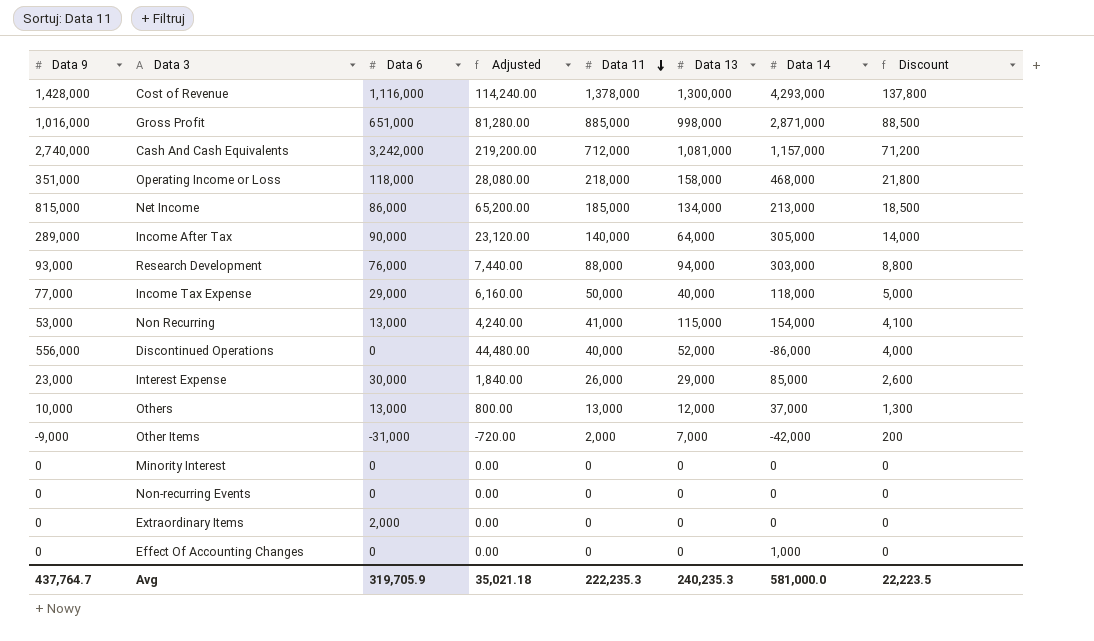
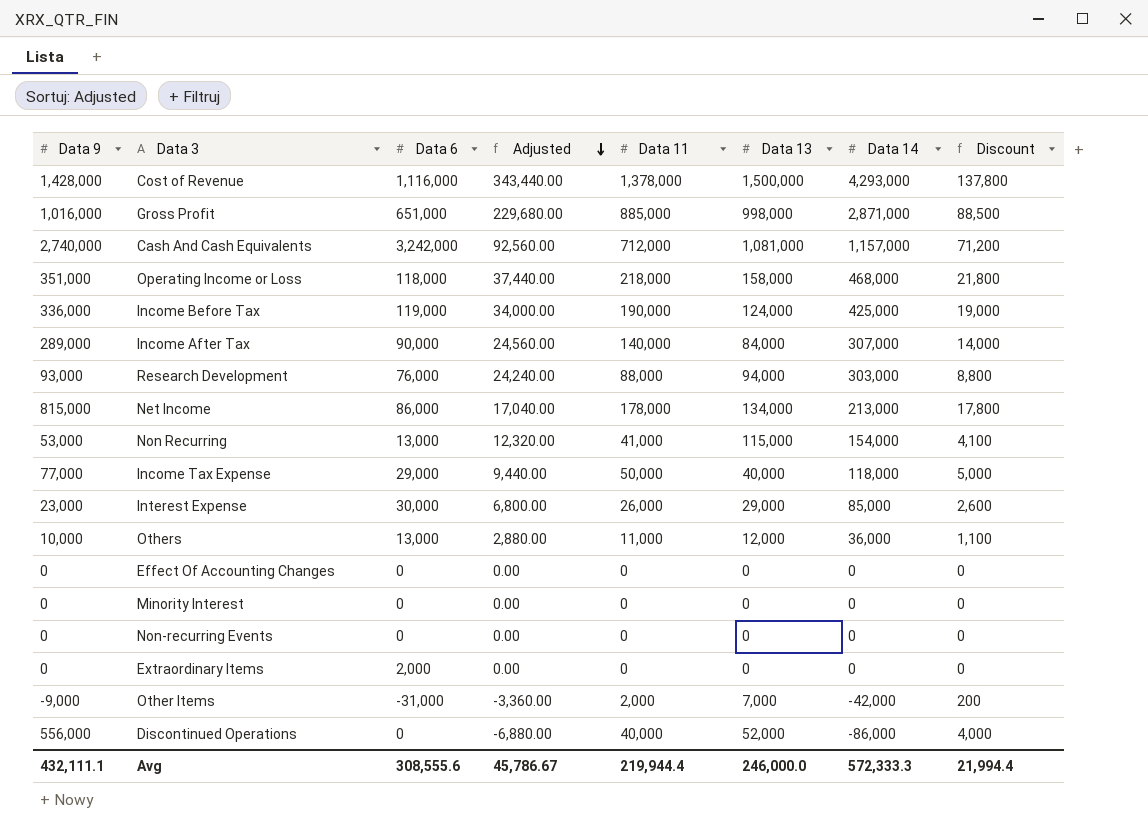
row order: Data 11 descending -> Adjusted descending
column Adjusted | formula: [Data 9] * 0.08 -> [Data 14] * 0.08
Cost of Revenue | Data 13: 1,300,000 -> 1,500,000
row Income Before Tax: none -> 336,000 | 119,000 | 34,000.00 | 190,000 | 124,000 | 425,000 | 19,000
Income After Tax | Data 13: 64,000 -> 84,000
Income After Tax | Data 14: 305,000 -> 307,000
Net Income | Data 11: 185,000 -> 178,000
Net Income | Discount: 18,500 -> 17,800
Others | Data 11: 13,000 -> 11,000
Others | Data 14: 37,000 -> 36,000
Others | Discount: 1,300 -> 1,100
Effect Of Accounting Changes | Data 14: 1,000 -> 0
Avg | Data 9: 437,764.7 -> 432,111.1
Avg | Data 6: 319,705.9 -> 308,555.6
Avg | Adjusted: 35,021.18 -> 45,786.67
Avg | Data 11: 222,235.3 -> 219,944.4
Avg | Data 13: 240,235.3 -> 246,000.0
Avg | Data 14: 581,000.0 -> 572,333.3
Avg | Discount: 22,223.5 -> 21,994.4

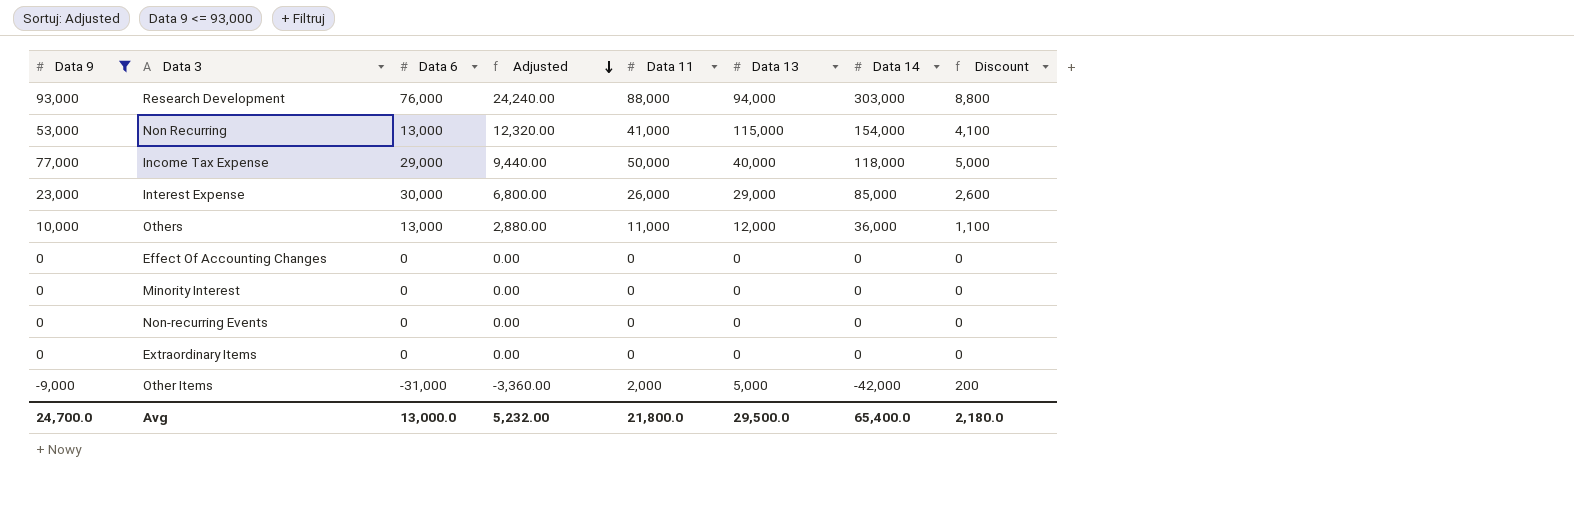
filter: none -> Data 9 <= 93,000
Extraordinary Items | Data 6: 2,000 -> 0
Other Items | Data 13: 7,000 -> 5,000
Avg | Data 9: 432,111.1 -> 24,700.0
Avg | Data 6: 308,555.6 -> 13,000.0
Avg | Adjusted: 45,786.67 -> 5,232.00
Avg | Data 11: 219,944.4 -> 21,800.0
Avg | Data 13: 246,000.0 -> 29,500.0
Avg | Data 14: 572,333.3 -> 65,400.0
Avg | Discount: 21,994.4 -> 2,180.0

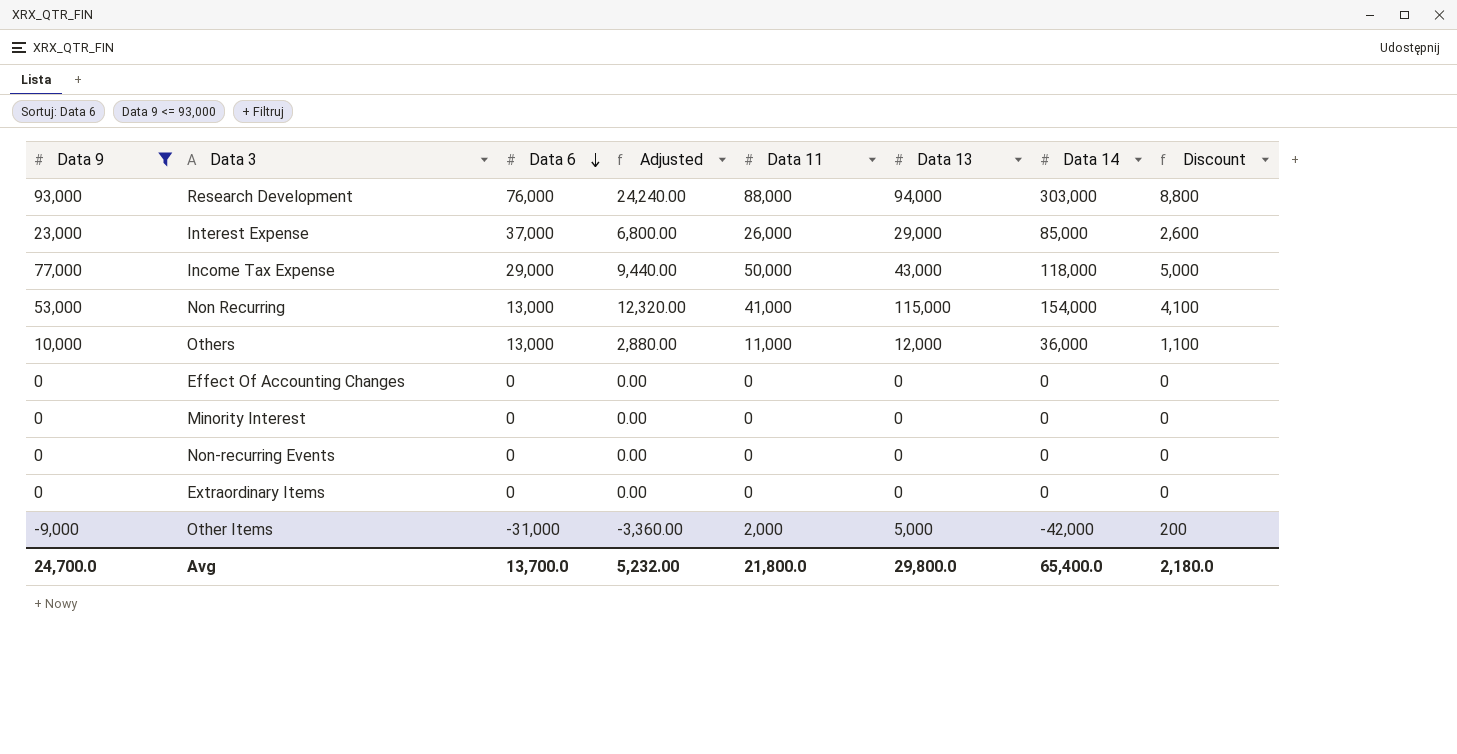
row order: Adjusted descending -> Data 6 descending
Interest Expense | Data 6: 30,000 -> 37,000
Income Tax Expense | Data 13: 40,000 -> 43,000
Avg | Data 6: 13,000.0 -> 13,700.0
Avg | Data 13: 29,500.0 -> 29,800.0

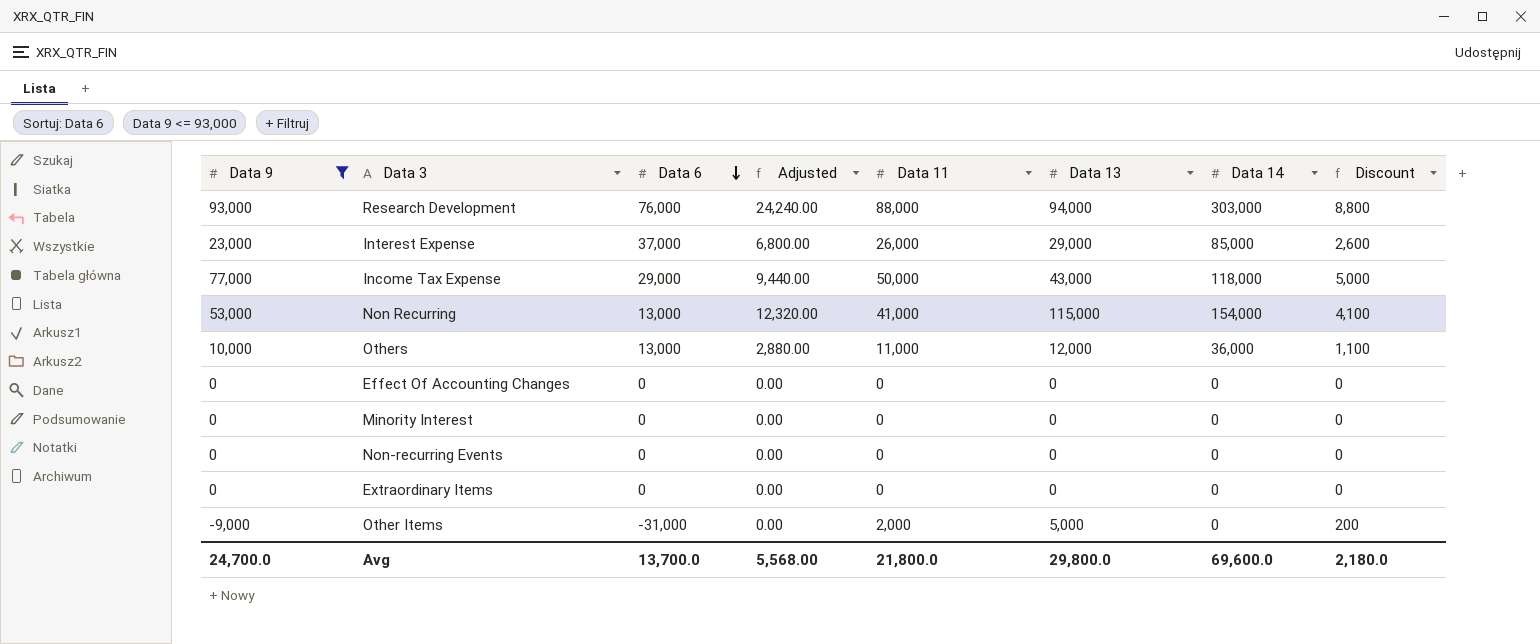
Other Items | Adjusted: -3,360.00 -> 0.00
Other Items | Data 14: -42,000 -> 0
Avg | Adjusted: 5,232.00 -> 5,568.00
Avg | Data 14: 65,400.0 -> 69,600.0

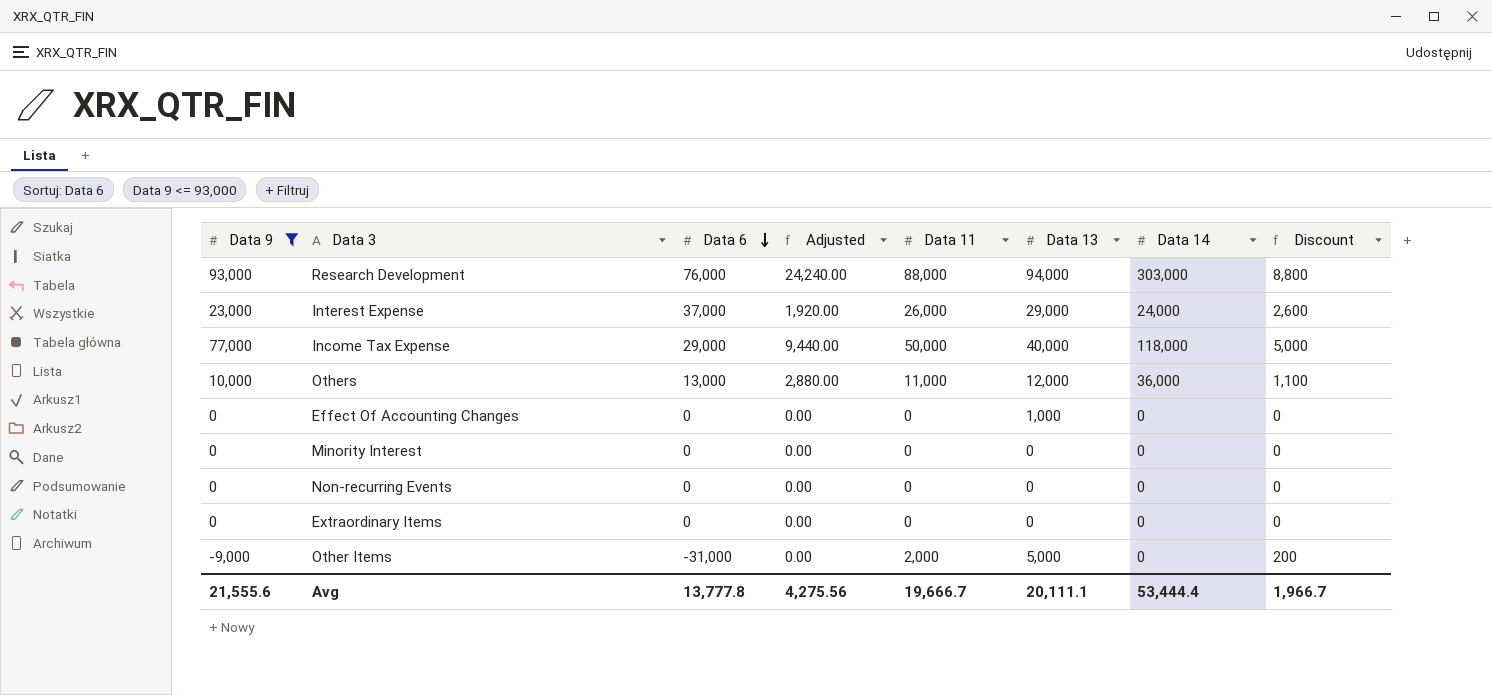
row Non Recurring: 53,000 | 13,000 | 12,320.00 | 41,000 | 115,000 | 154,000 | 4,100 -> none
Interest Expense | Adjusted: 6,800.00 -> 1,920.00
Interest Expense | Data 14: 85,000 -> 24,000
Income Tax Expense | Data 13: 43,000 -> 40,000
Effect Of Accounting Changes | Data 13: 0 -> 1,000
Avg | Data 9: 24,700.0 -> 21,555.6
Avg | Data 6: 13,700.0 -> 13,777.8
Avg | Adjusted: 5,568.00 -> 4,275.56
Avg | Data 11: 21,800.0 -> 19,666.7
Avg | Data 13: 29,800.0 -> 20,111.1
Avg | Data 14: 69,600.0 -> 53,444.4
Avg | Discount: 2,180.0 -> 1,966.7

